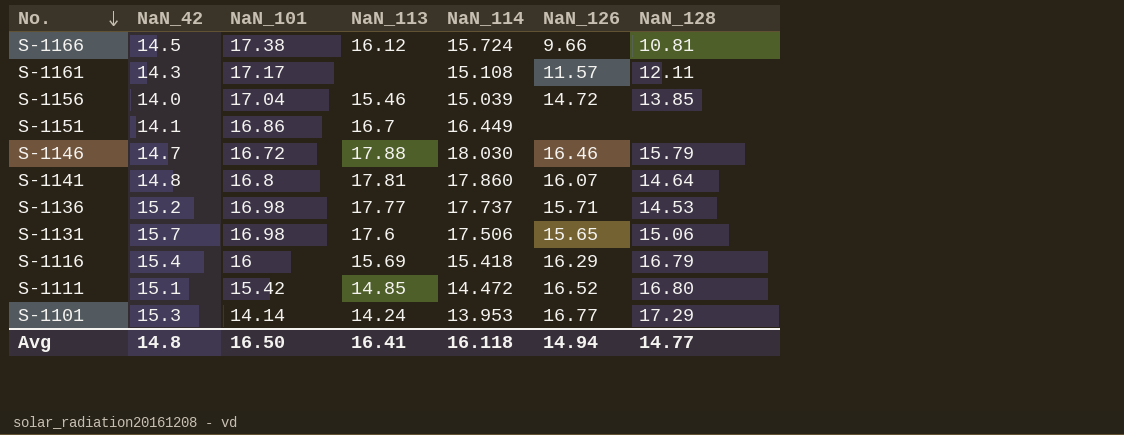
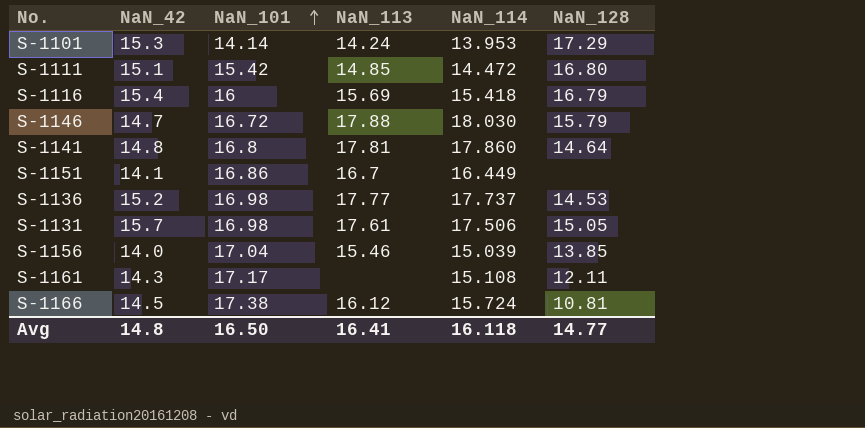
row order: No. descending -> NaN_101 ascending
column NaN_126 | position: 6 -> none
S-1131 | NaN_113: 17.6 -> 17.61
S-1131 | NaN_128: 15.06 -> 15.05

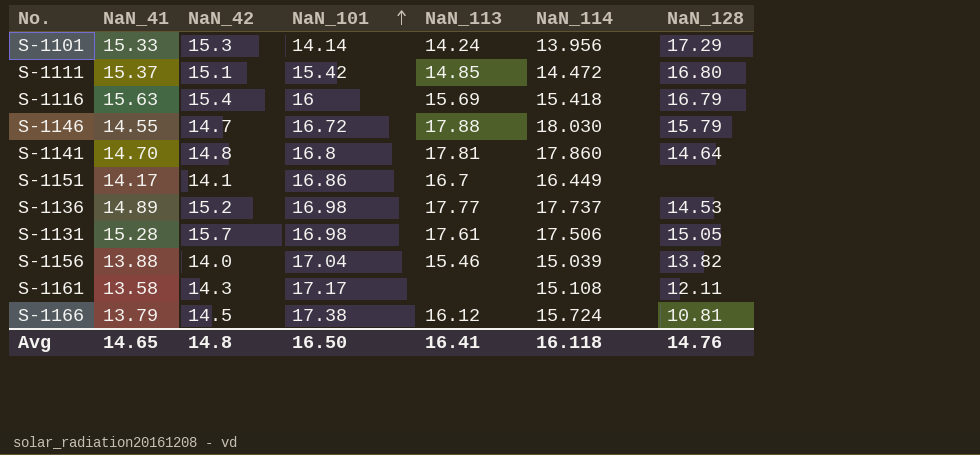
column NaN_41 | position: none -> 2
S-1101 | NaN_114: 13.953 -> 13.956
S-1156 | NaN_128: 13.85 -> 13.82
Avg | NaN_128: 14.77 -> 14.76

